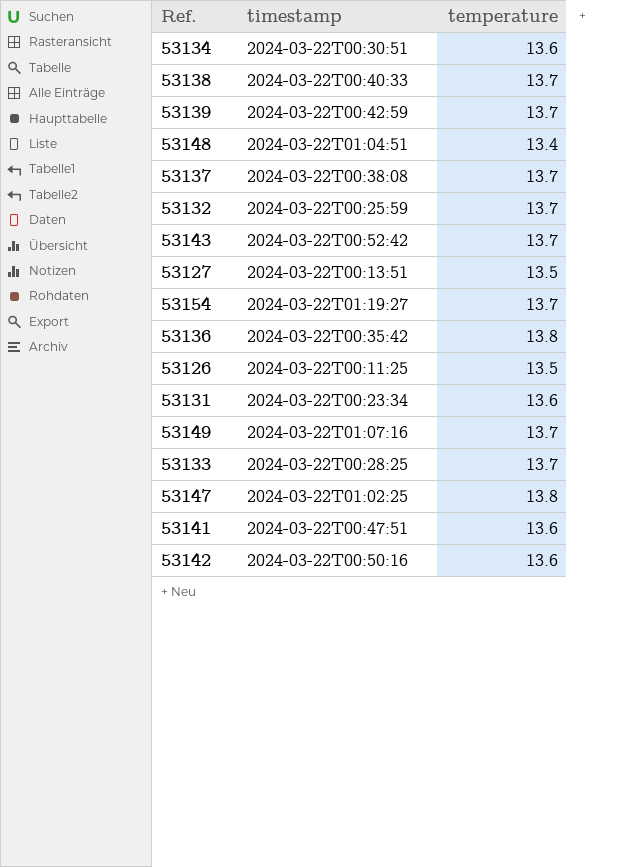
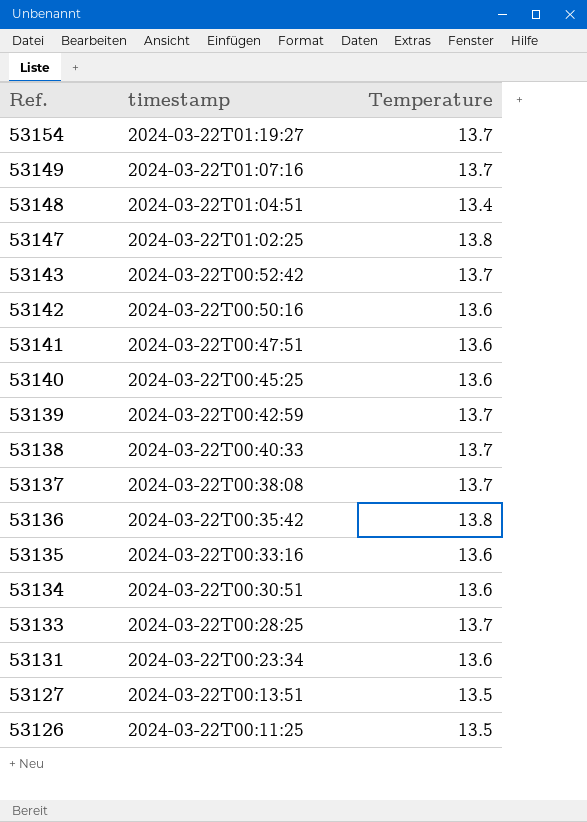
row order: none -> Ref. descending
column name: temperature -> Temperature
row 53132: 2024-03-22T00:25:59 | 13.7 -> none
row 53140: none -> 2024-03-22T00:45:25 | 13.6
row 53135: none -> 2024-03-22T00:33:16 | 13.6

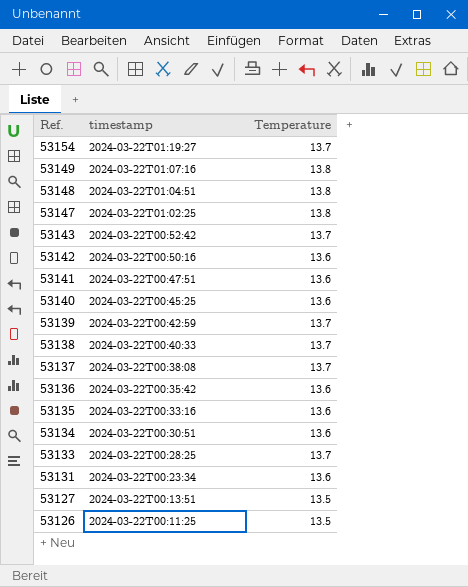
53149 | Temperature: 13.7 -> 13.8
53148 | Temperature: 13.4 -> 13.8
53136 | Temperature: 13.8 -> 13.6

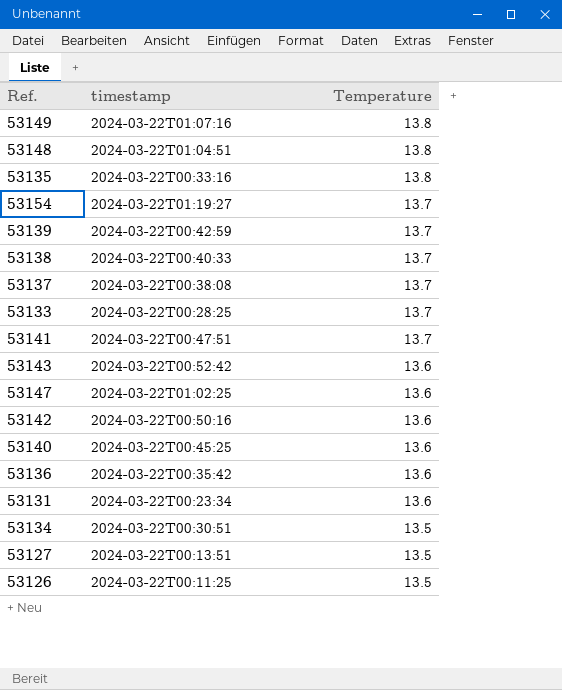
row order: Ref. descending -> Temperature descending
53135 | Temperature: 13.6 -> 13.8
53141 | Temperature: 13.6 -> 13.7
53143 | Temperature: 13.7 -> 13.6
53147 | Temperature: 13.8 -> 13.6
53134 | Temperature: 13.6 -> 13.5

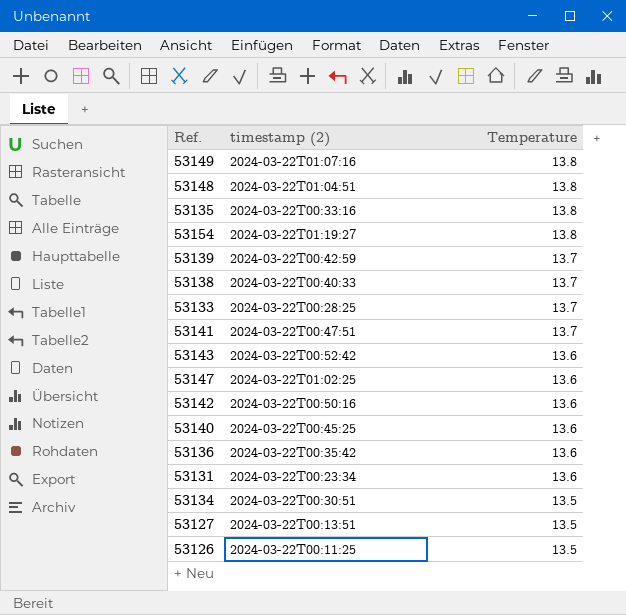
column name: timestamp -> timestamp (2)
row 53137: 2024-03-22T00:38:08 | 13.7 -> none
53154 | Temperature: 13.7 -> 13.8

